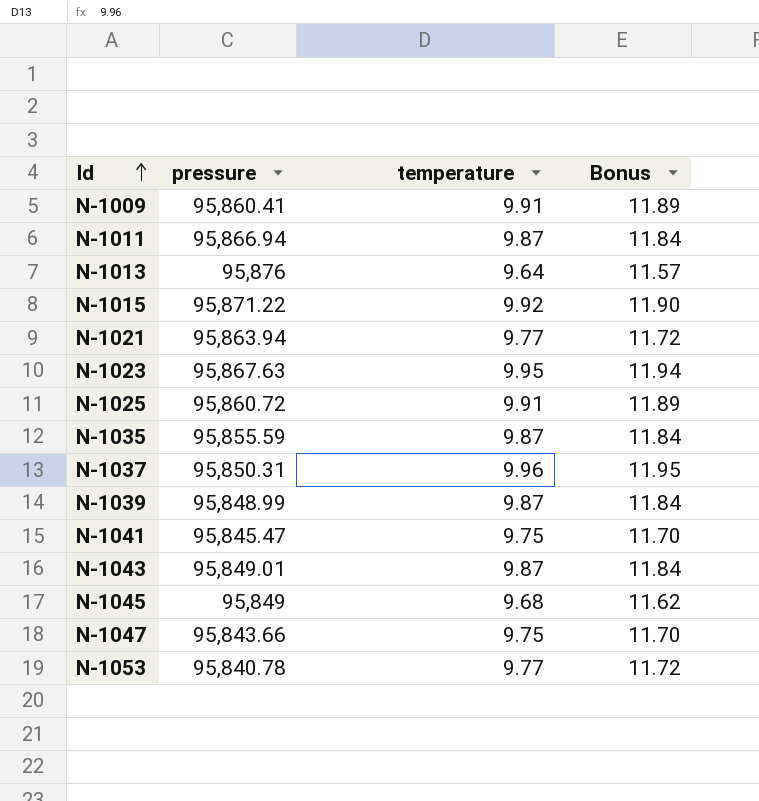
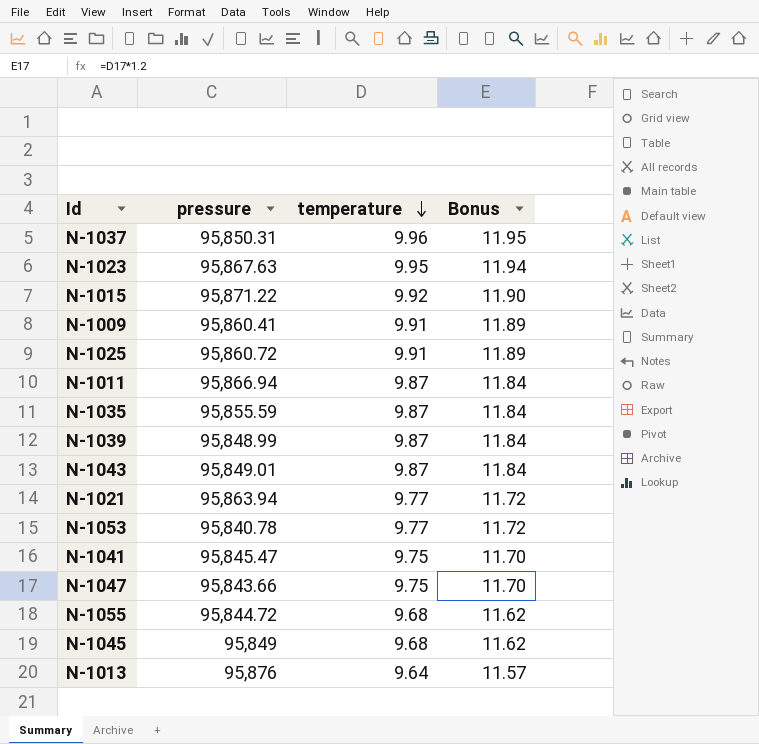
row order: Id ascending -> temperature descending
row N-1055: none -> 95,844.72 | 9.68 | 11.62

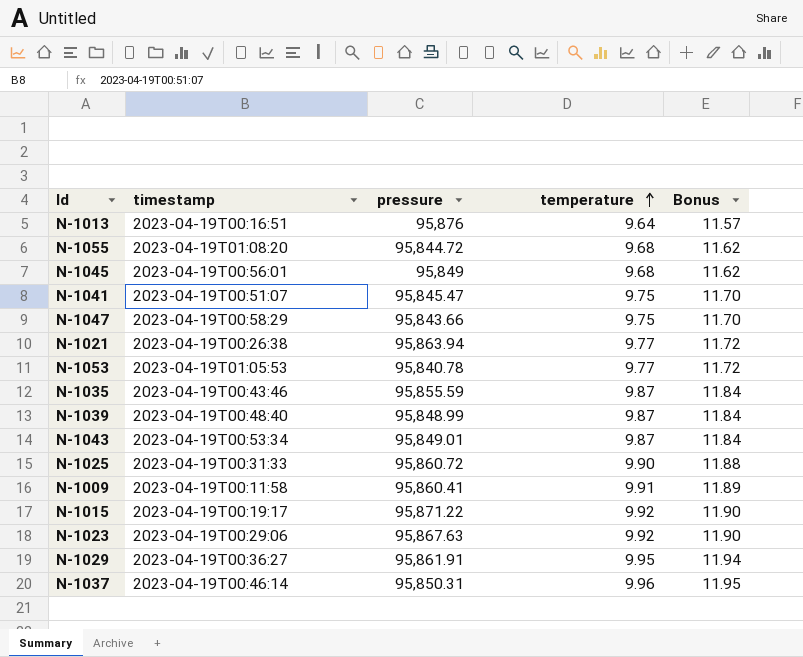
row order: temperature descending -> temperature ascending
column timestamp | position: none -> 2
row N-1011: 95,866.94 | 9.87 | 11.84 -> none
N-1025 | temperature: 9.91 -> 9.90
N-1025 | Bonus: 11.89 -> 11.88
N-1023 | temperature: 9.95 -> 9.92
N-1023 | Bonus: 11.94 -> 11.90
row N-1029: none -> 2023-04-19T00:36:27 | 95,861.91 | 9.95 | 11.94

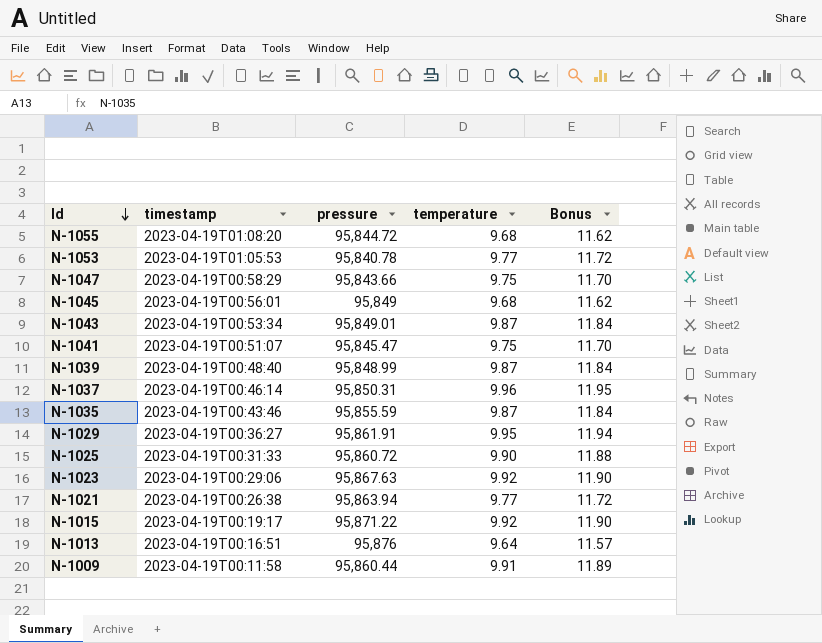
row order: temperature ascending -> Id descending
N-1009 | pressure: 95,860.41 -> 95,860.44

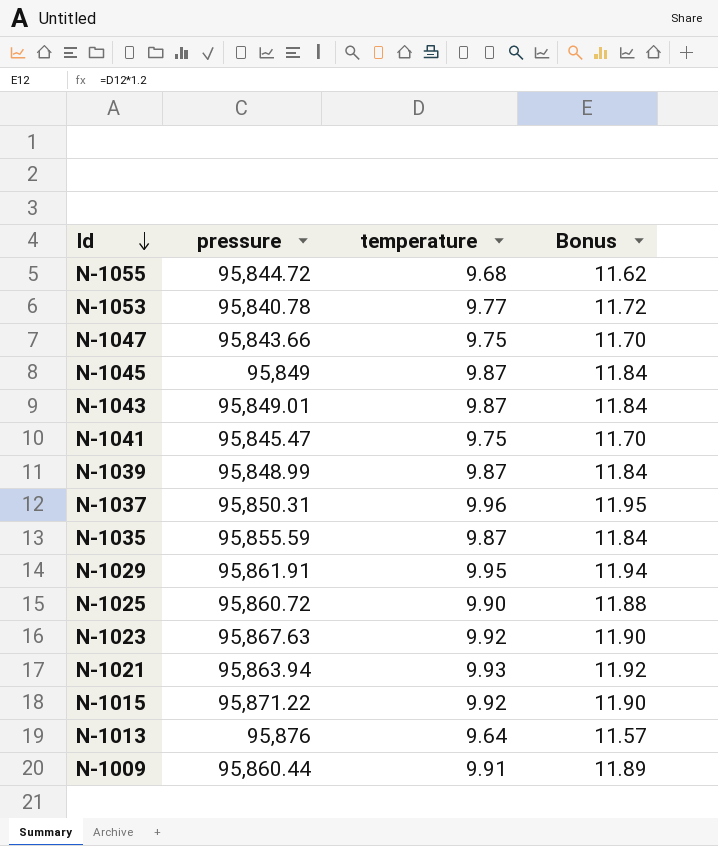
column timestamp | position: 2 -> none
N-1045 | temperature: 9.68 -> 9.87
N-1045 | Bonus: 11.62 -> 11.84
N-1021 | temperature: 9.77 -> 9.93
N-1021 | Bonus: 11.72 -> 11.92

